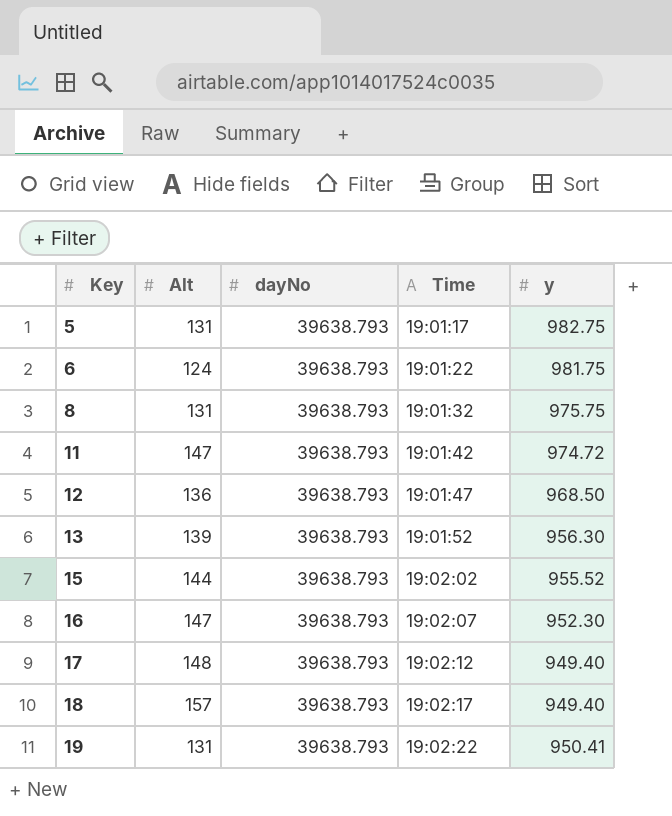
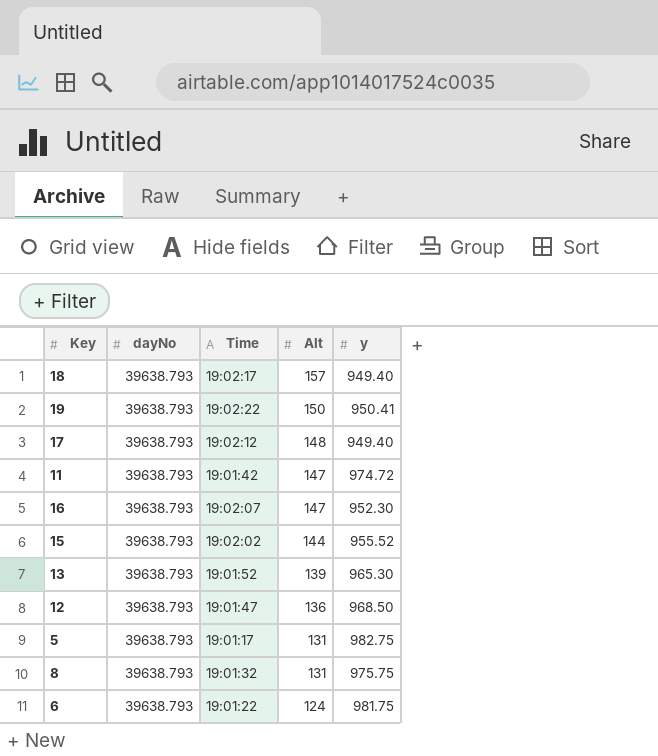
row order: Key ascending -> Alt descending
column Alt | position: 2 -> 4
19 | Alt: 131 -> 150
13 | y: 956.30 -> 965.30

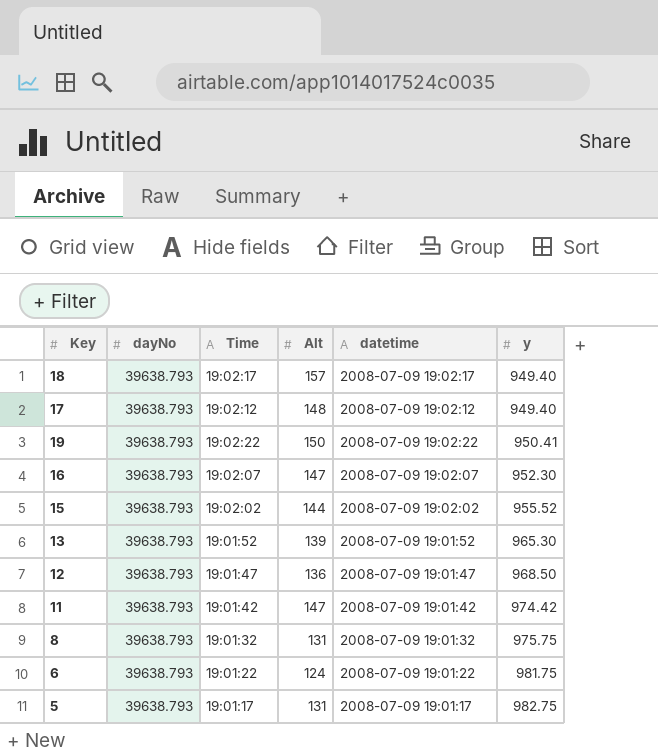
row order: Alt descending -> y ascending
column datetime | position: none -> 5
11 | y: 974.72 -> 974.42

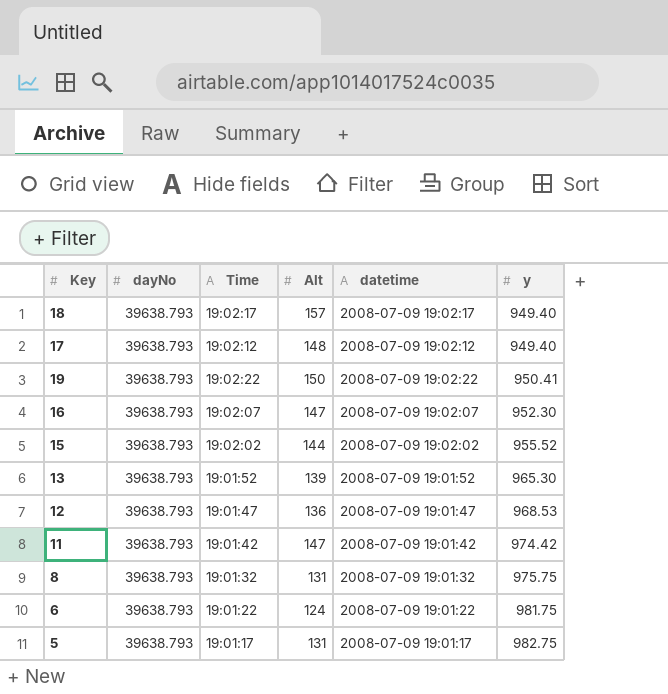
12 | y: 968.50 -> 968.53

